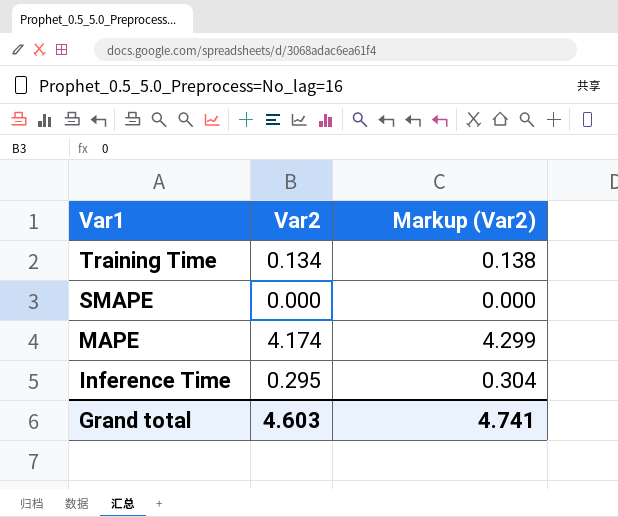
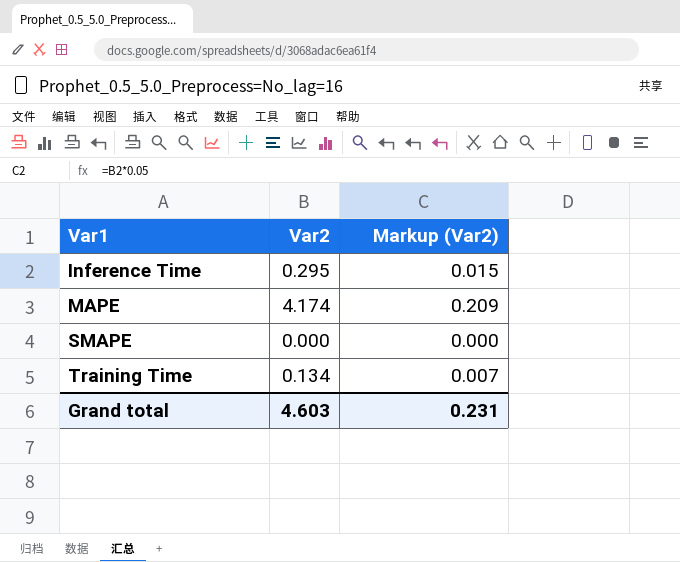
row order: Var1 descending -> Var1 ascending
column Markup (Var2) | formula: [Var2] * 1.03 -> [Var2] * 0.05
Grand total | Markup (Var2): 4.741 -> 0.231

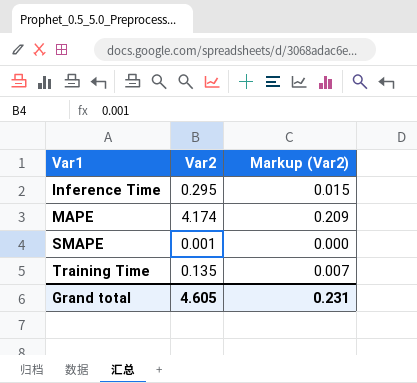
SMAPE | Var2: 0.000 -> 0.001
Training Time | Var2: 0.134 -> 0.135
Grand total | Var2: 4.603 -> 4.605

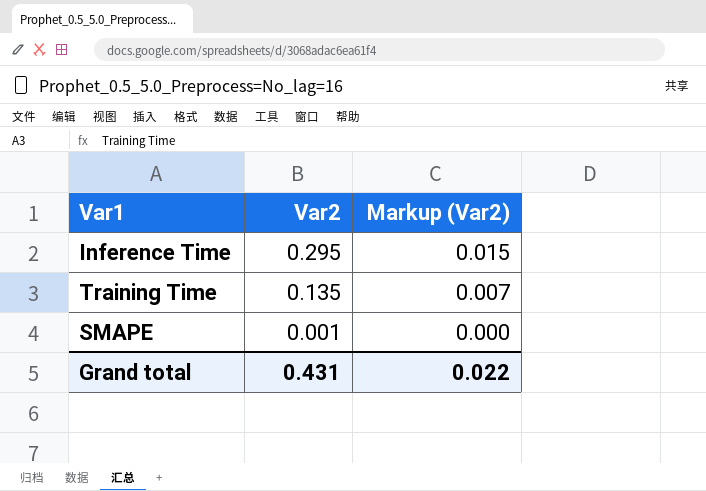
row order: Var1 ascending -> Var2 descending
row MAPE: 4.174 | 0.209 -> none
Grand total | Var2: 4.605 -> 0.431
Grand total | Markup (Var2): 0.231 -> 0.022

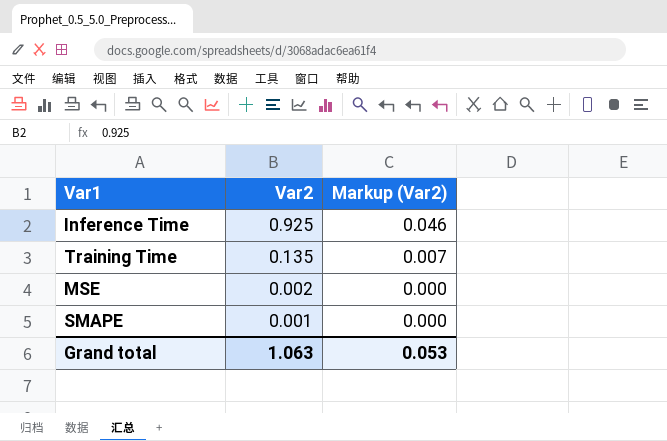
Inference Time | Var2: 0.295 -> 0.925
Inference Time | Markup (Var2): 0.015 -> 0.046
row MSE: none -> 0.002 | 0.000
Grand total | Var2: 0.431 -> 1.063
Grand total | Markup (Var2): 0.022 -> 0.053

